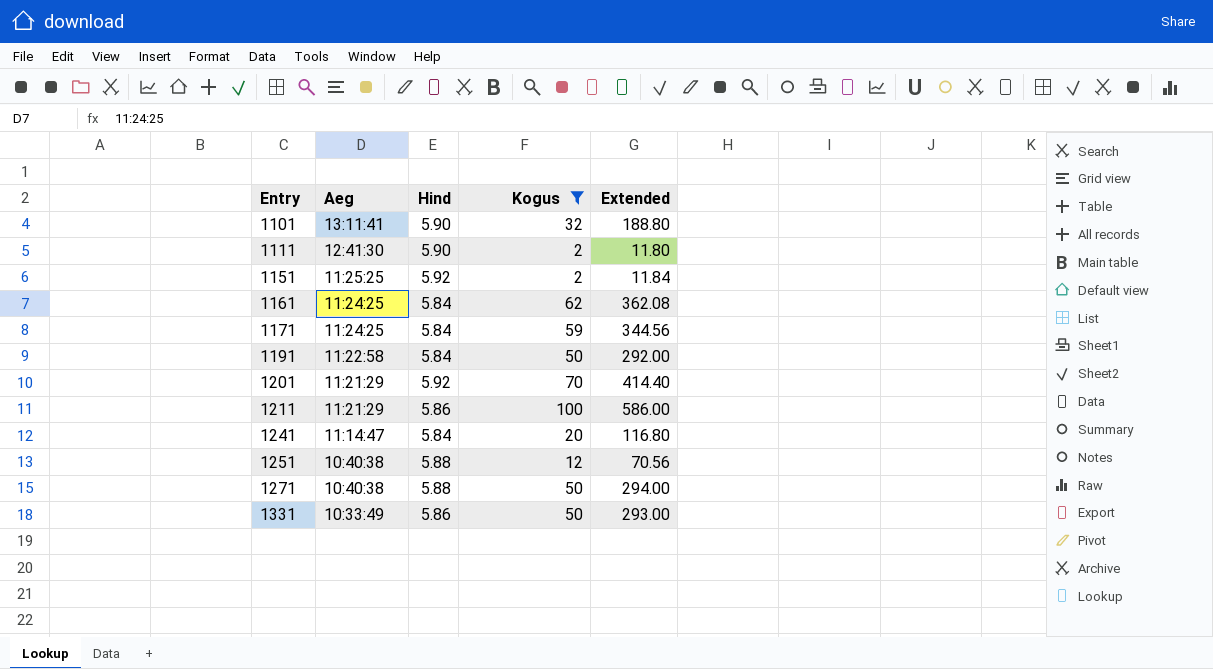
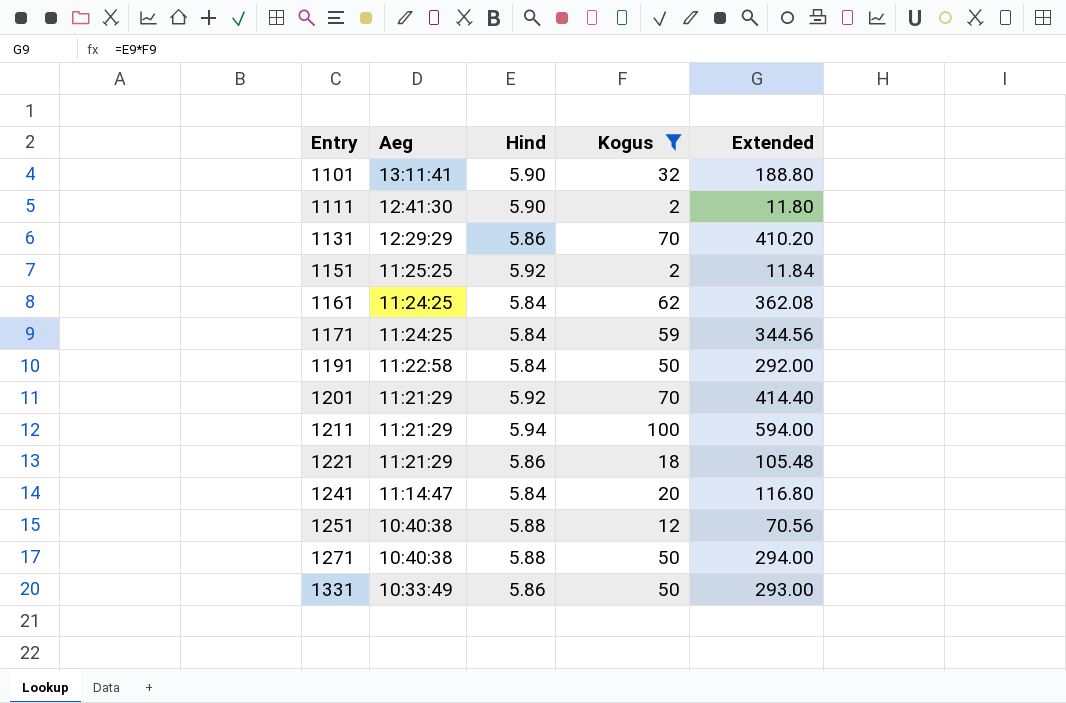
row 1131: none -> 12:29:29 | 5.86 | 70 | 410.20
1211 | Hind: 5.86 -> 5.94
1211 | Extended: 586.00 -> 594.00
row 1221: none -> 11:21:29 | 5.86 | 18 | 105.48

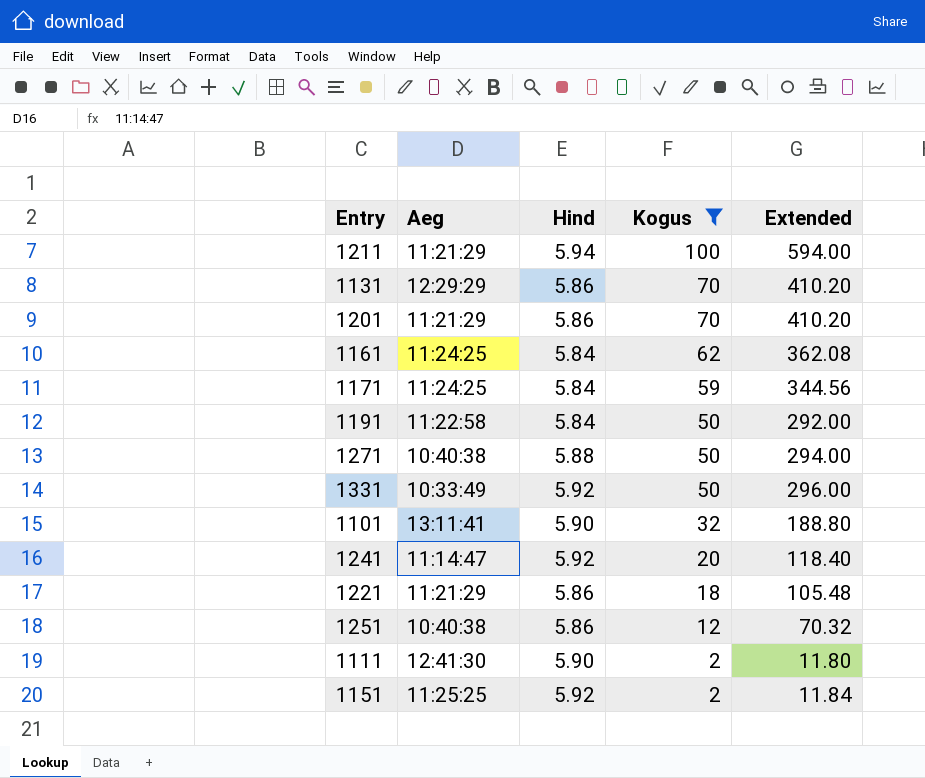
row order: Entry ascending -> Kogus descending
1201 | Hind: 5.92 -> 5.86
1201 | Extended: 414.40 -> 410.20
1331 | Hind: 5.86 -> 5.92
1331 | Extended: 293.00 -> 296.00
1241 | Hind: 5.84 -> 5.92
1241 | Extended: 116.80 -> 118.40
1251 | Hind: 5.88 -> 5.86
1251 | Extended: 70.56 -> 70.32

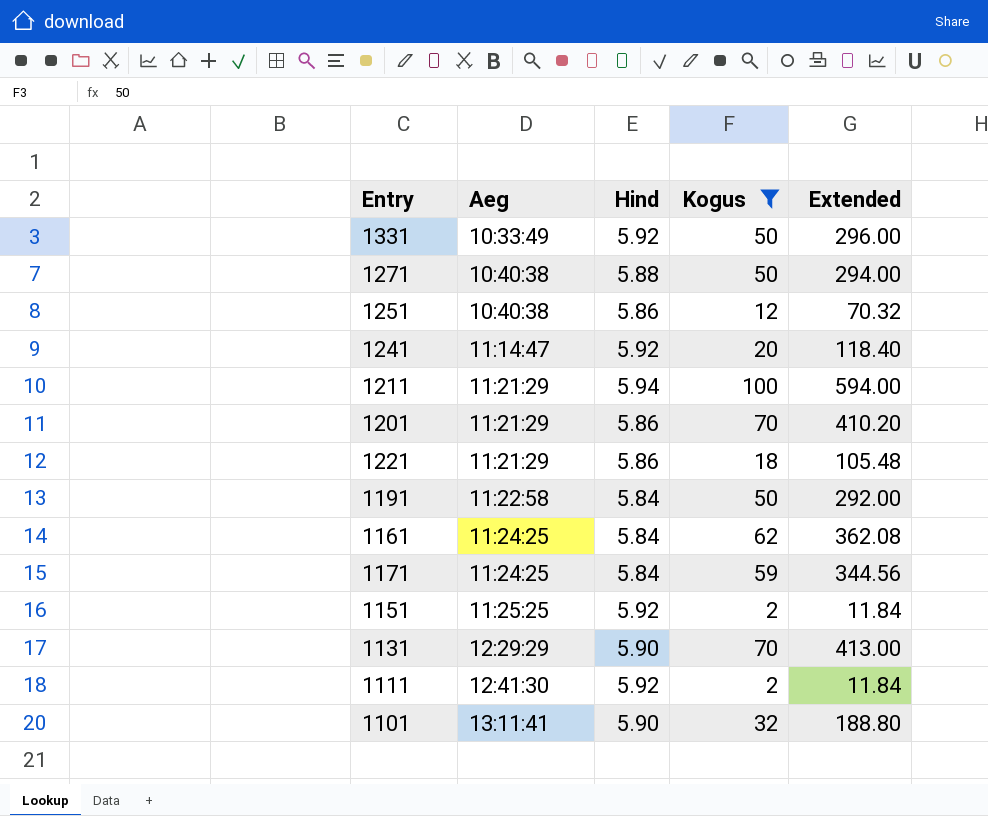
row order: Kogus descending -> Aeg ascending
1131 | Hind: 5.86 -> 5.90
1131 | Extended: 410.20 -> 413.00
1111 | Hind: 5.90 -> 5.92
1111 | Extended: 11.80 -> 11.84

